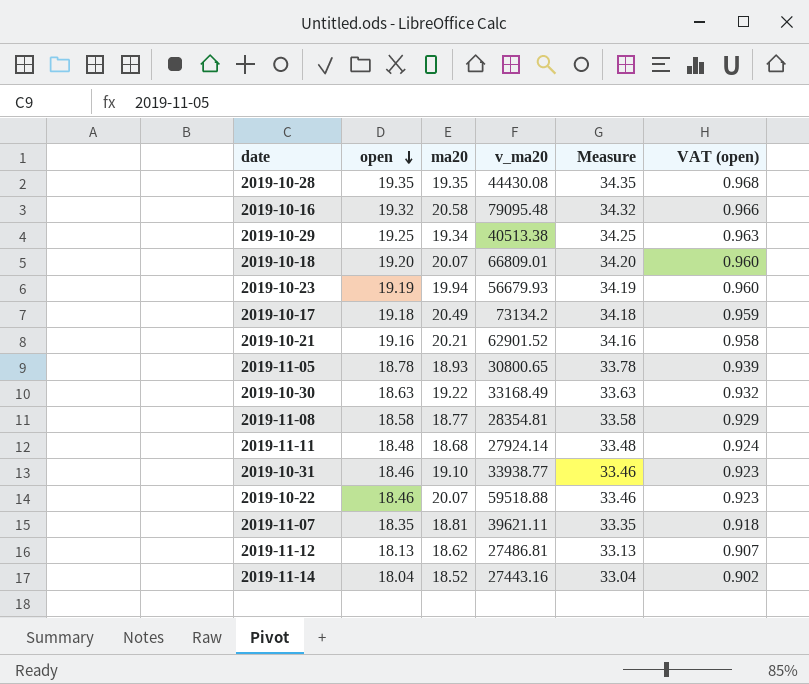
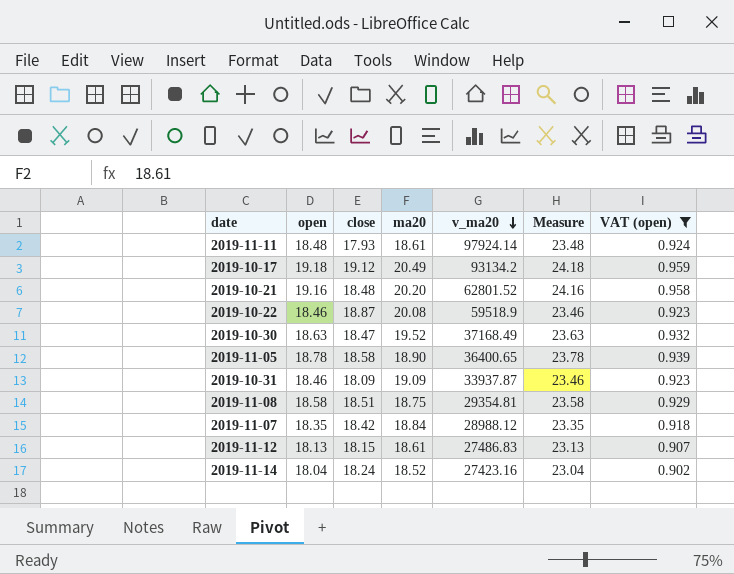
filter: none -> VAT (open) <= 0.959
row order: open descending -> v_ma20 descending
column close | position: none -> 3
column Measure | formula: [open] + 15 -> [open] + 5
2019-11-11 | ma20: 18.68 -> 18.61
2019-11-11 | v_ma20: 27924.14 -> 97924.14
2019-10-17 | v_ma20: 73134.2 -> 93134.2
2019-10-21 | ma20: 20.21 -> 20.20
2019-10-21 | v_ma20: 62901.52 -> 62801.52
2019-10-22 | ma20: 20.07 -> 20.08
2019-10-22 | v_ma20: 59518.88 -> 59518.9
2019-10-30 | ma20: 19.22 -> 19.52
2019-10-30 | v_ma20: 33168.49 -> 37168.49
2019-11-05 | ma20: 18.93 -> 18.90
2019-11-05 | v_ma20: 30800.65 -> 36400.65
2019-10-31 | ma20: 19.10 -> 19.09
2019-10-31 | v_ma20: 33938.77 -> 33937.87
2019-11-08 | ma20: 18.77 -> 18.75
2019-11-08 | v_ma20: 28354.81 -> 29354.81
2019-11-07 | ma20: 18.81 -> 18.84
2019-11-07 | v_ma20: 39621.11 -> 28988.12
2019-11-12 | ma20: 18.62 -> 18.61
2019-11-12 | v_ma20: 27486.81 -> 27486.83
2019-11-14 | v_ma20: 27443.16 -> 27423.16

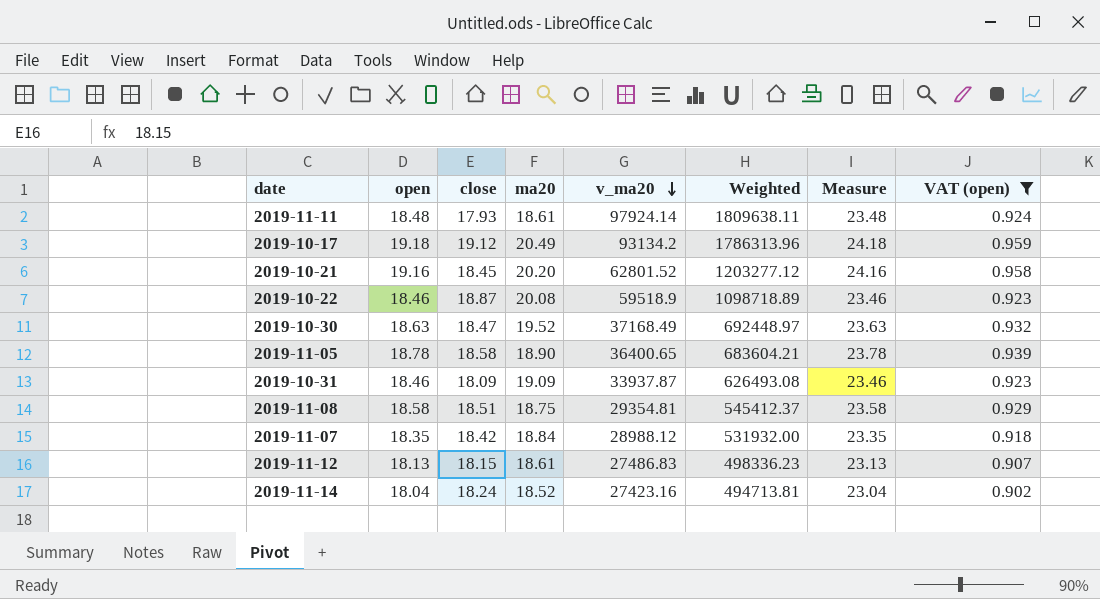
column Weighted | formula: none -> [open] * [v_ma20]
2019-10-21 | close: 18.48 -> 18.45

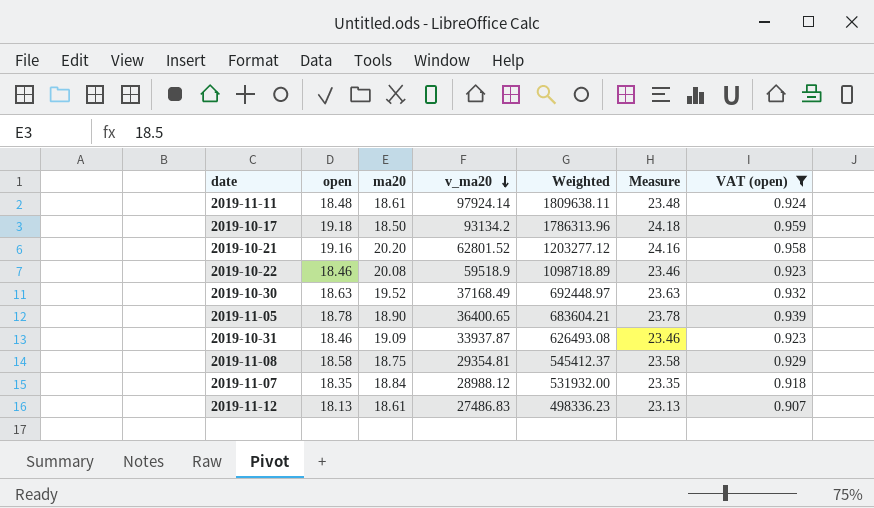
column close | position: 3 -> none
row 2019-11-14: 18.04 | 18.24 | 18.52 | 27423.16 | 494713.81 | 23.04 | 0.902 -> none
2019-10-17 | ma20: 20.49 -> 18.50

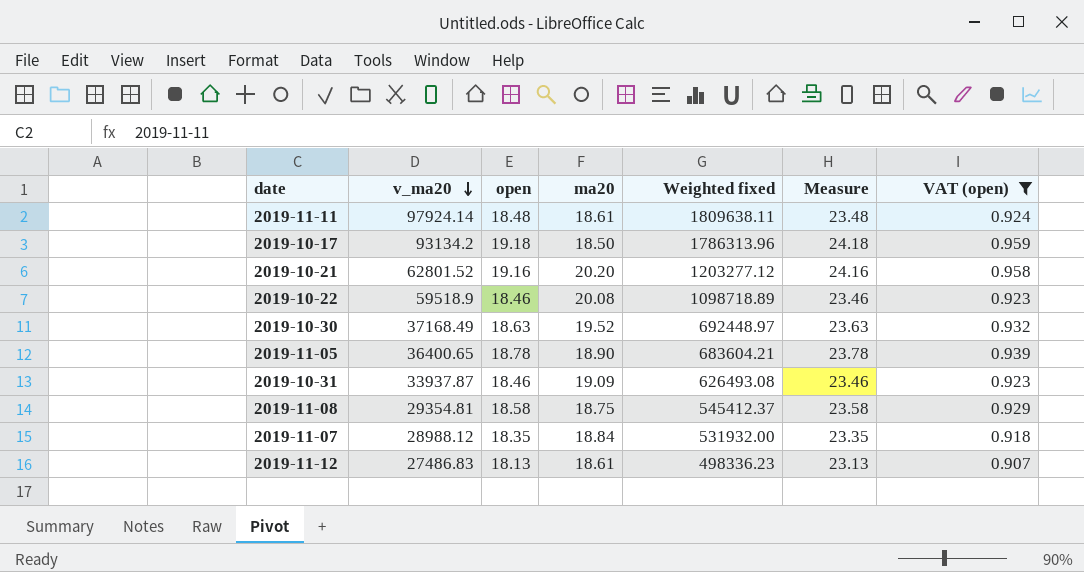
column v_ma20 | position: 4 -> 2
column name: Weighted -> Weighted fixed

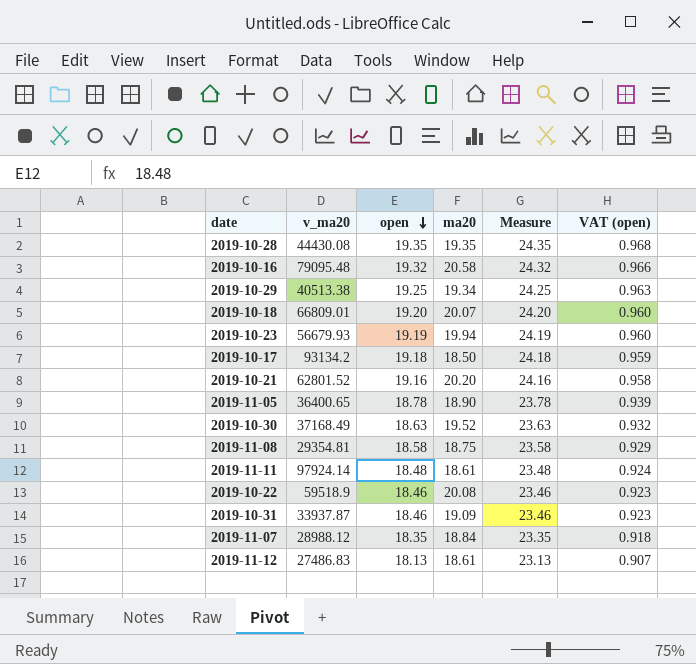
filter: VAT (open) <= 0.959 -> none
row order: v_ma20 descending -> open descending
column Weighted fixed | formula: [v_ma20] * [open] -> none

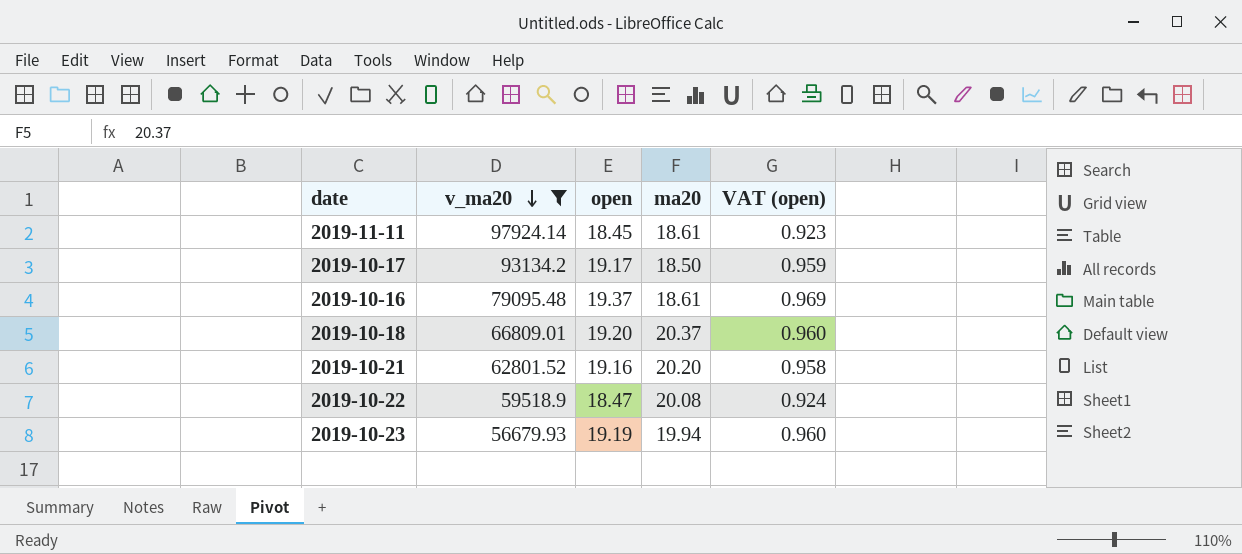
filter: none -> v_ma20 >= 56679.93
row order: open descending -> v_ma20 descending
column Measure | formula: [open] + 5 -> none
2019-11-11 | open: 18.48 -> 18.45
2019-11-11 | VAT (open): 0.924 -> 0.923
2019-10-17 | open: 19.18 -> 19.17
2019-10-16 | open: 19.32 -> 19.37
2019-10-16 | ma20: 20.58 -> 18.61
2019-10-16 | VAT (open): 0.966 -> 0.969
2019-10-18 | ma20: 20.07 -> 20.37
2019-10-22 | open: 18.46 -> 18.47
2019-10-22 | VAT (open): 0.923 -> 0.924

